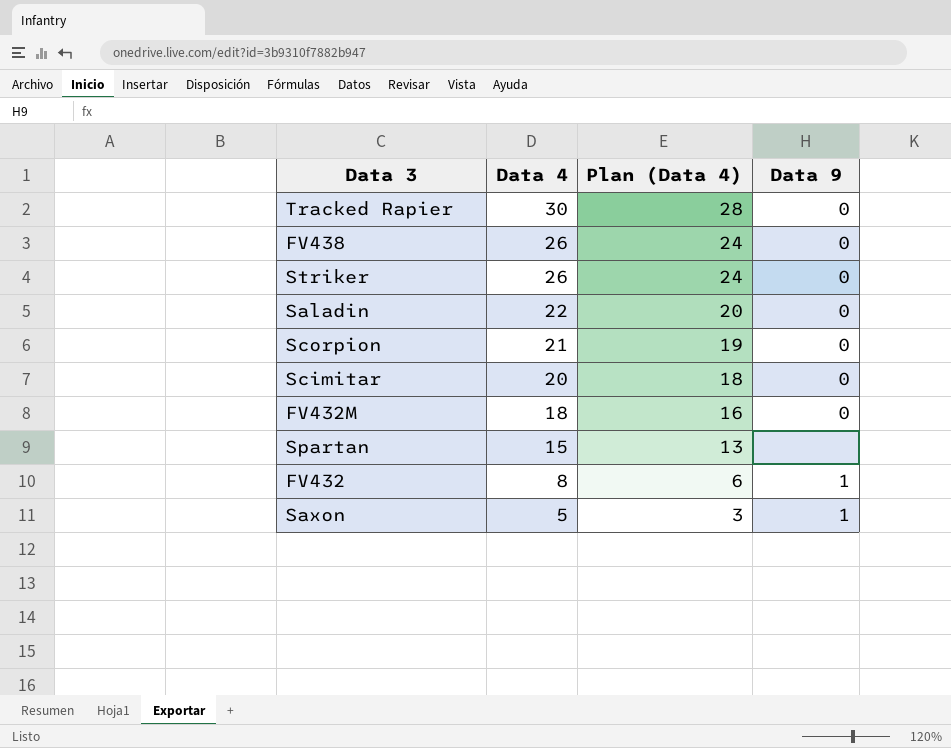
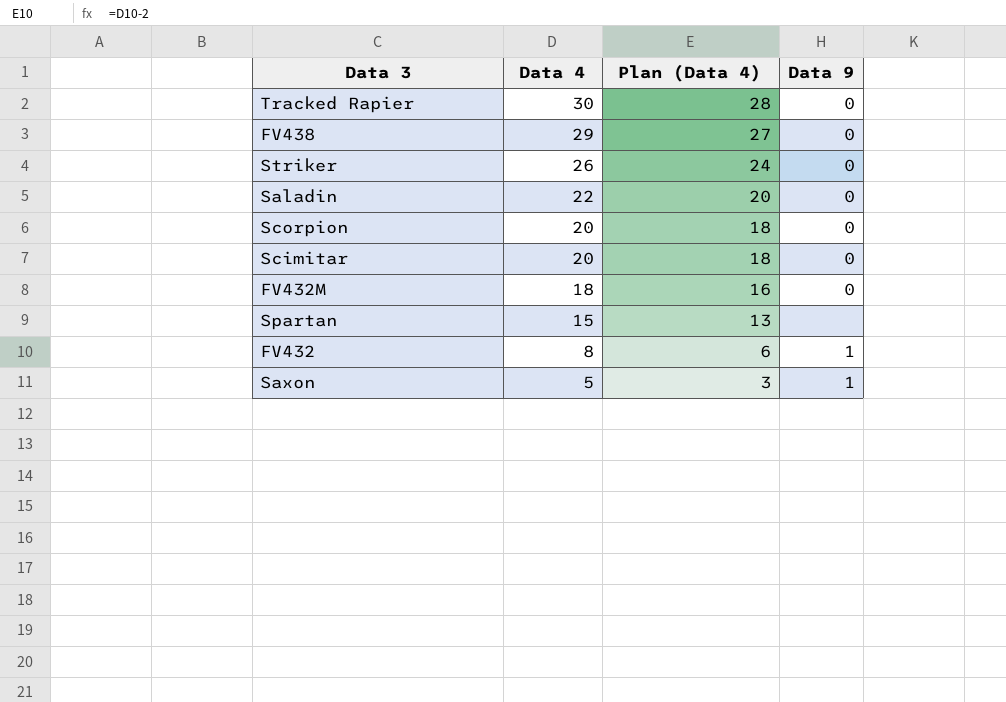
FV438 | Data 4: 26 -> 29
FV438 | Plan (Data 4): 24 -> 27
Scorpion | Data 4: 21 -> 20
Scorpion | Plan (Data 4): 19 -> 18

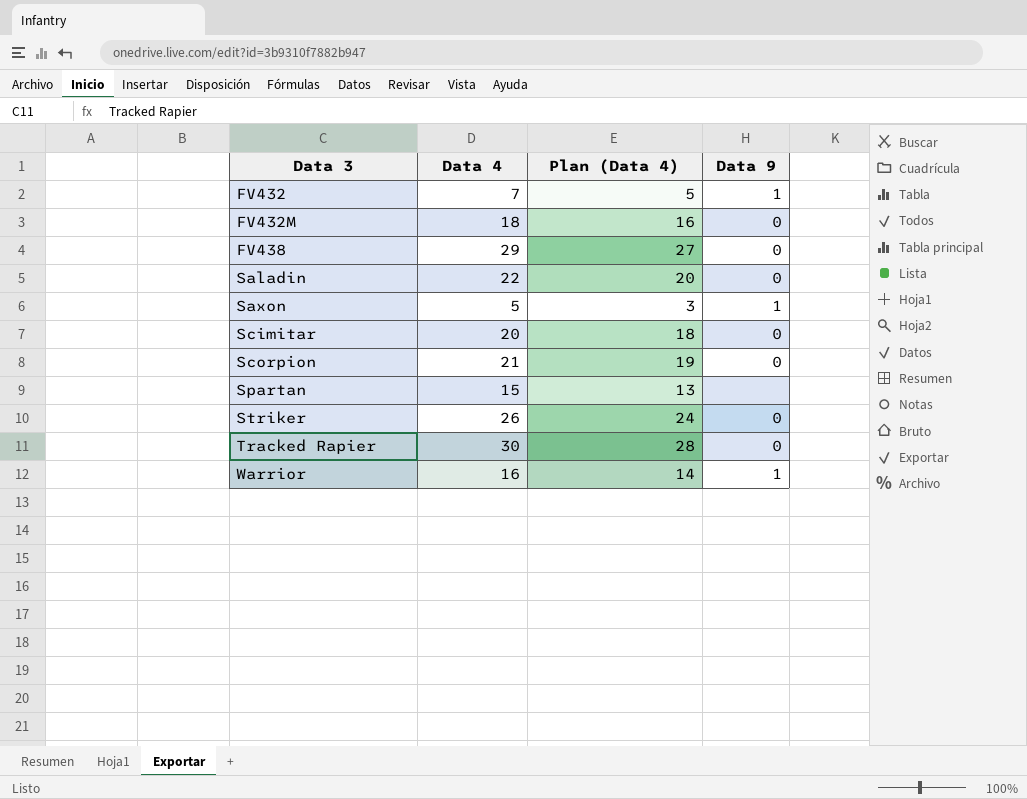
row order: Data 4 descending -> Data 3 ascending
FV432 | Data 4: 8 -> 7
FV432 | Plan (Data 4): 6 -> 5
Scorpion | Data 4: 20 -> 21
Scorpion | Plan (Data 4): 18 -> 19
row Warrior: none -> 16 | 14 | 1

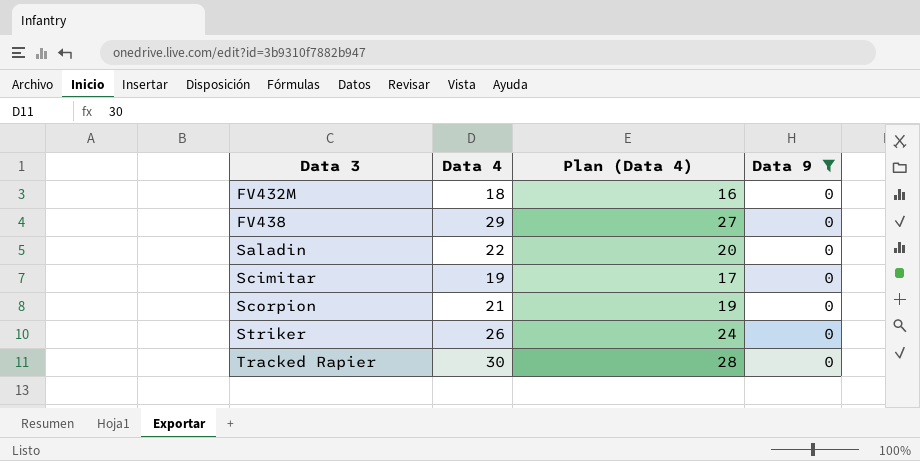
filter: none -> Data 9 = 0
Scimitar | Data 4: 20 -> 19
Scimitar | Plan (Data 4): 18 -> 17

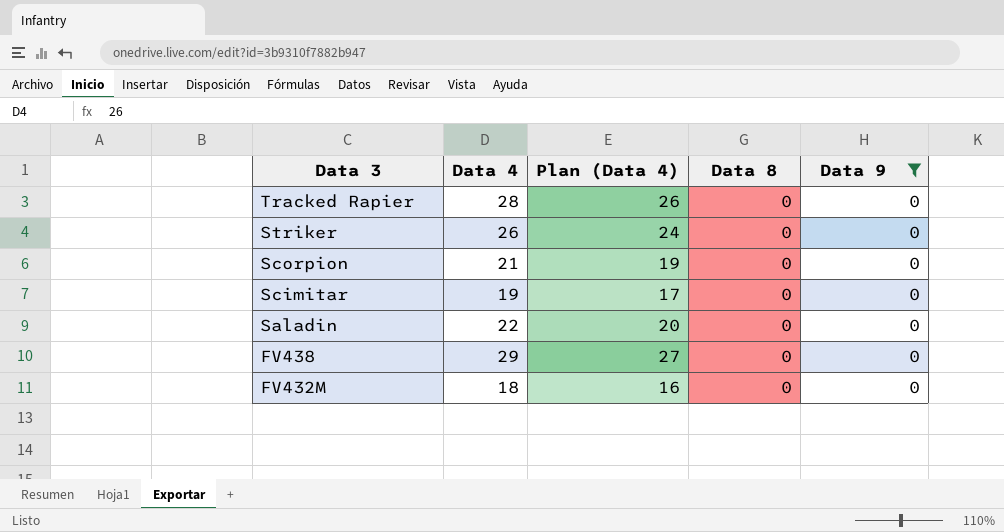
row order: Data 3 ascending -> Data 3 descending
column Data 8 | position: none -> 4
Tracked Rapier | Data 4: 30 -> 28
Tracked Rapier | Plan (Data 4): 28 -> 26

